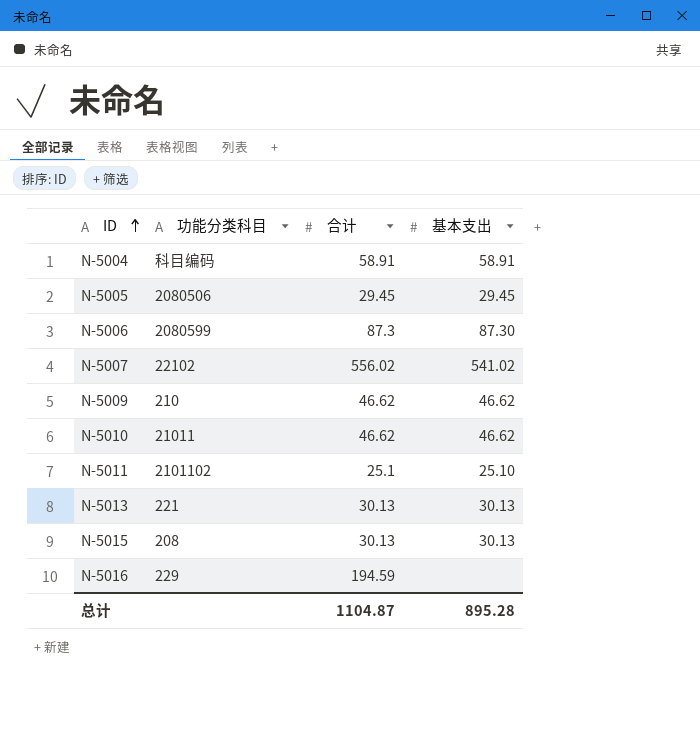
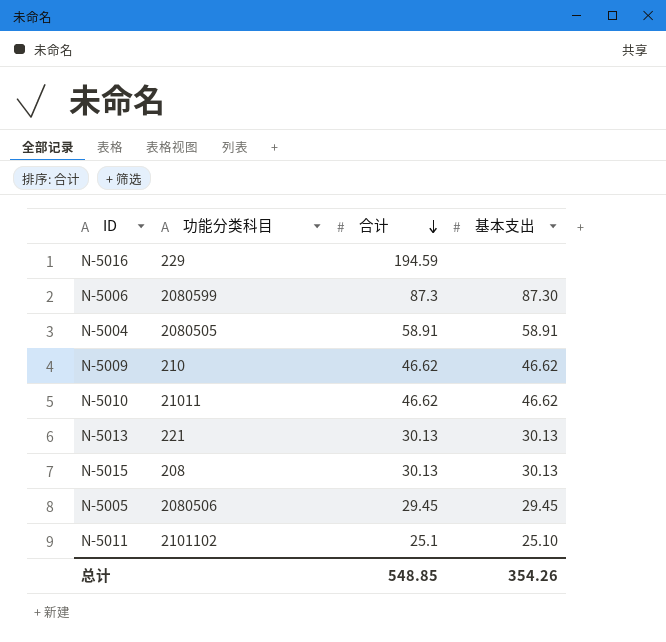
row order: ID ascending -> 合计 descending
row N-5007: 22102 | 556.02 | 541.02 -> none
N-5004 | 功能分类科目: 科目编码 -> 2080505
总计 | 合计: 1104.87 -> 548.85
总计 | 基本支出: 895.28 -> 354.26

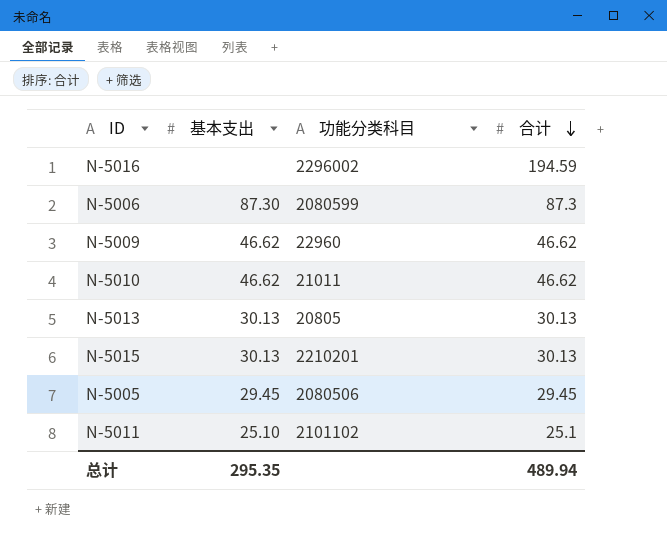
column 基本支出 | position: 4 -> 2
row N-5004: 2080505 | 58.91 | 58.91 -> none
N-5016 | 功能分类科目: 229 -> 2296002
N-5009 | 功能分类科目: 210 -> 22960
N-5013 | 功能分类科目: 221 -> 20805
N-5015 | 功能分类科目: 208 -> 2210201
总计 | 基本支出: 354.26 -> 295.35
总计 | 合计: 548.85 -> 489.94

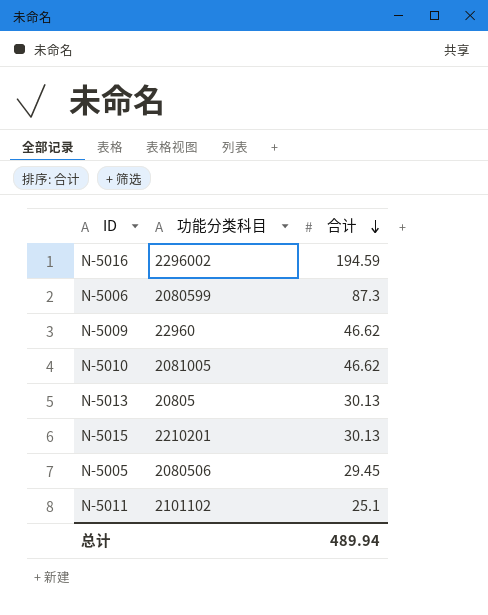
column 基本支出 | position: 2 -> none
N-5010 | 功能分类科目: 21011 -> 2081005

